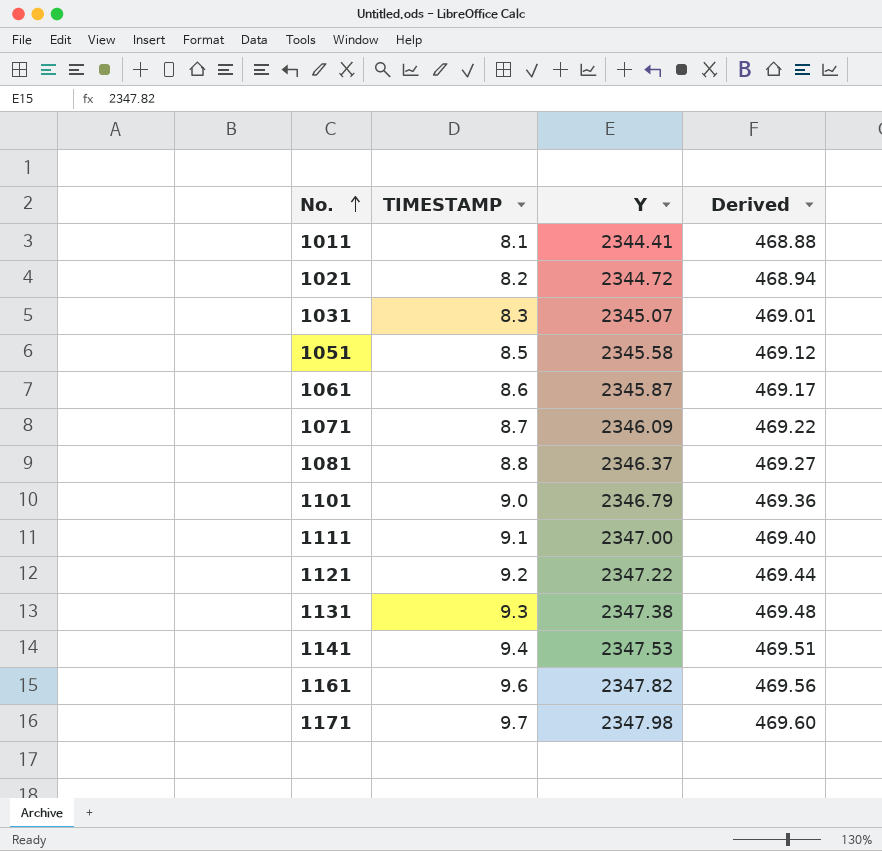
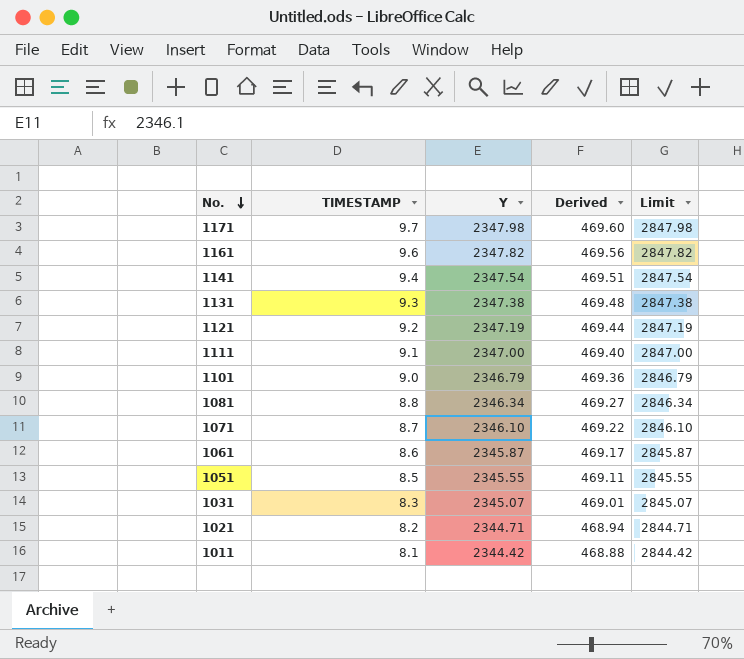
row order: No. ascending -> No. descending
column Limit | formula: none -> [Y] + 500
1141 | Y: 2347.53 -> 2347.54
1121 | Y: 2347.22 -> 2347.19
1081 | Y: 2346.37 -> 2346.34
1071 | Y: 2346.09 -> 2346.10
1051 | Y: 2345.58 -> 2345.55
1051 | Derived: 469.12 -> 469.11
1021 | Y: 2344.72 -> 2344.71
1011 | Y: 2344.41 -> 2344.42

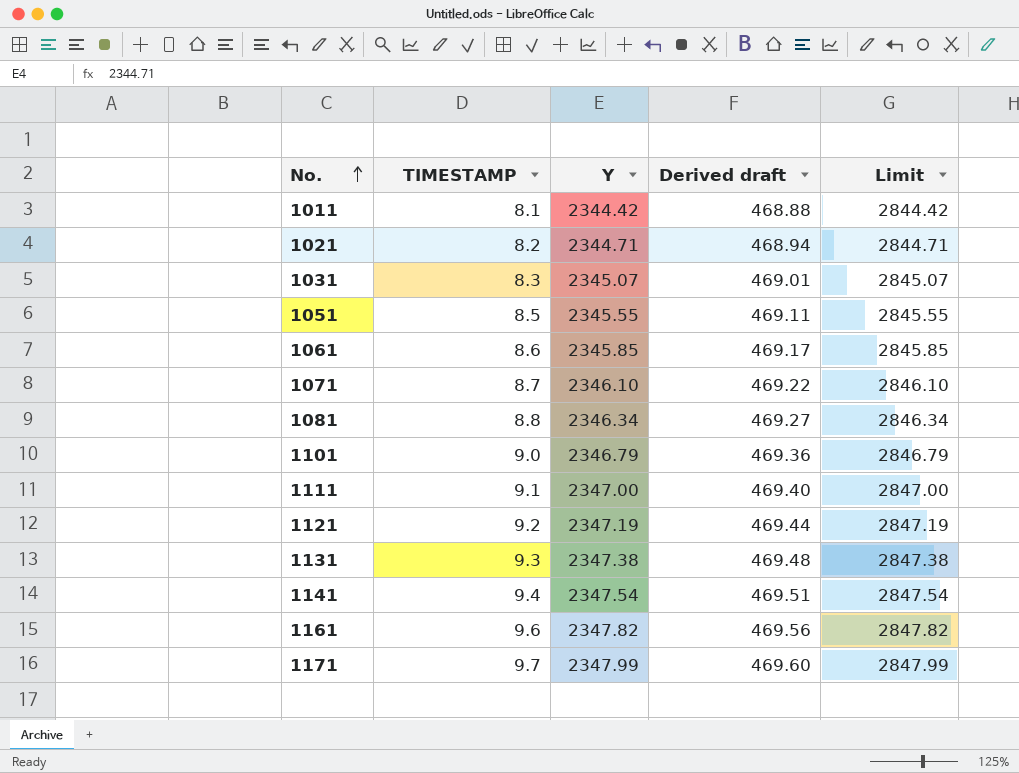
row order: No. descending -> No. ascending
column name: Derived -> Derived draft
1061 | Y: 2345.87 -> 2345.85
1061 | Limit: 2845.87 -> 2845.85
1171 | Y: 2347.98 -> 2347.99
1171 | Limit: 2847.98 -> 2847.99

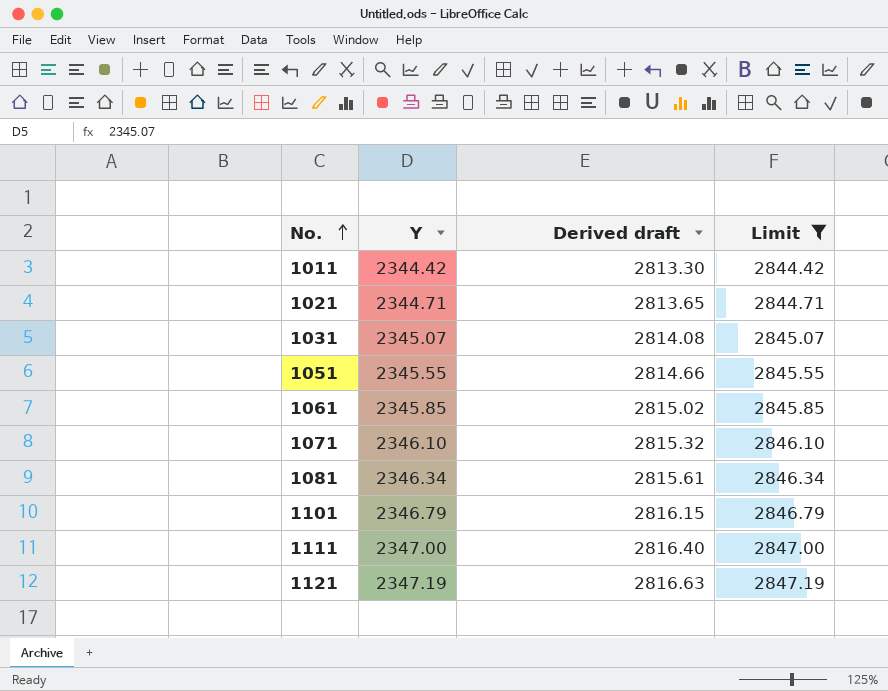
filter: none -> Limit <= 2847.19
column TIMESTAMP | position: 2 -> none
column Derived draft | formula: [Y] * 0.2 -> [Y] * 1.2

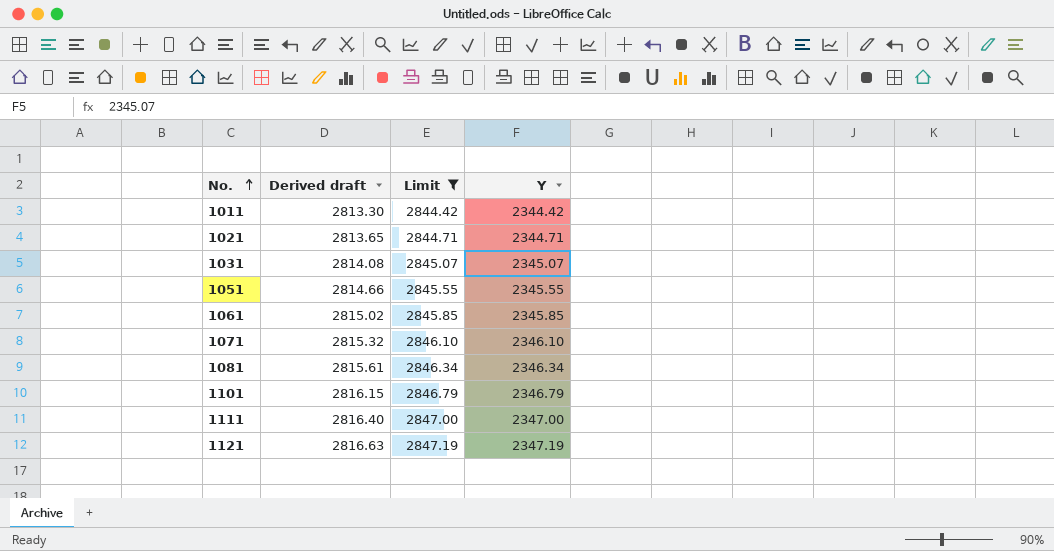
column Y | position: 2 -> 4

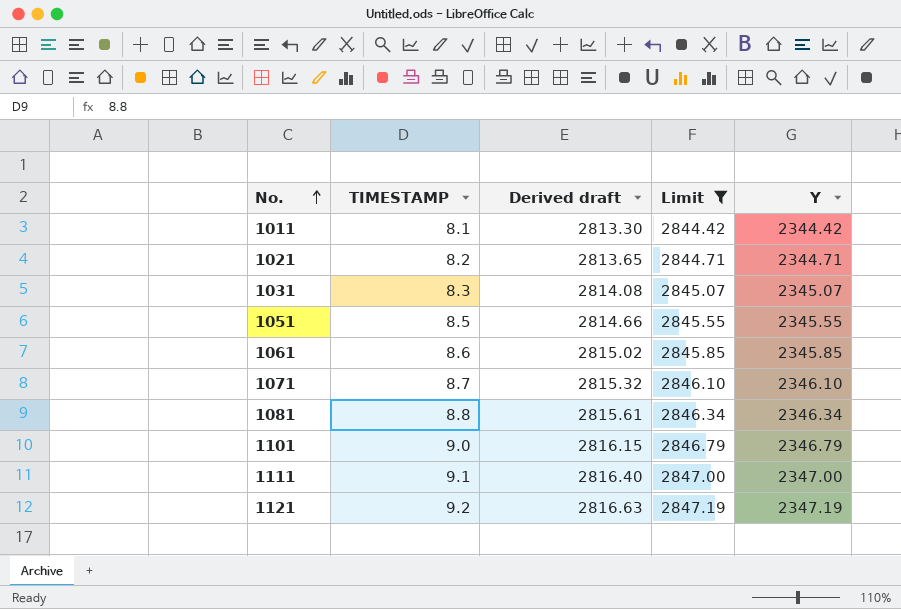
column TIMESTAMP | position: none -> 2

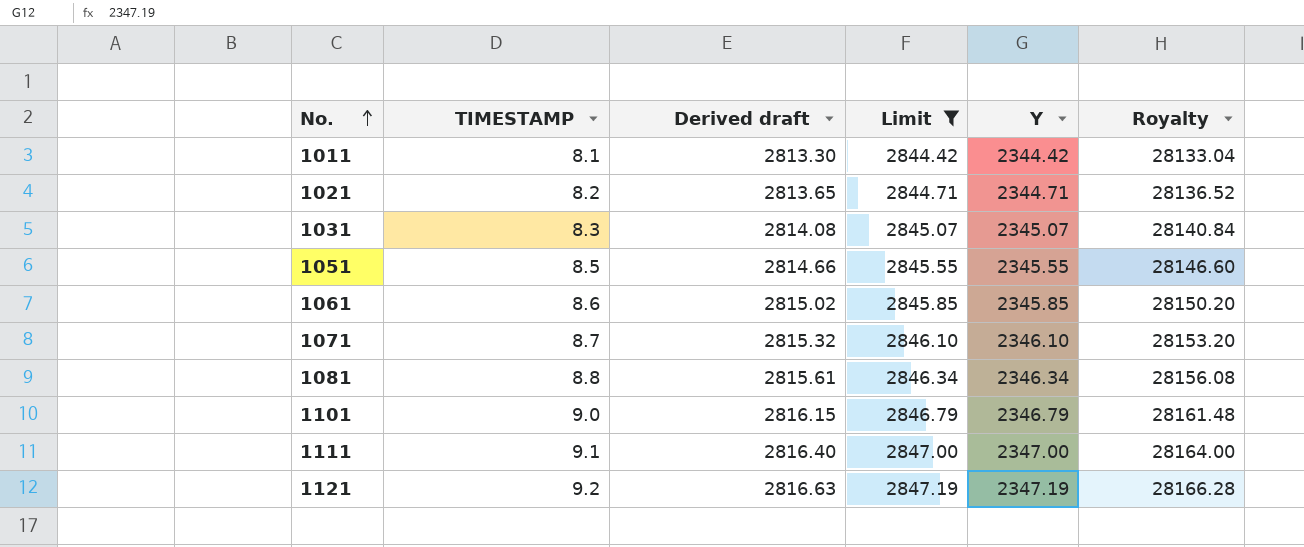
column Royalty | formula: none -> [Y] * 12

